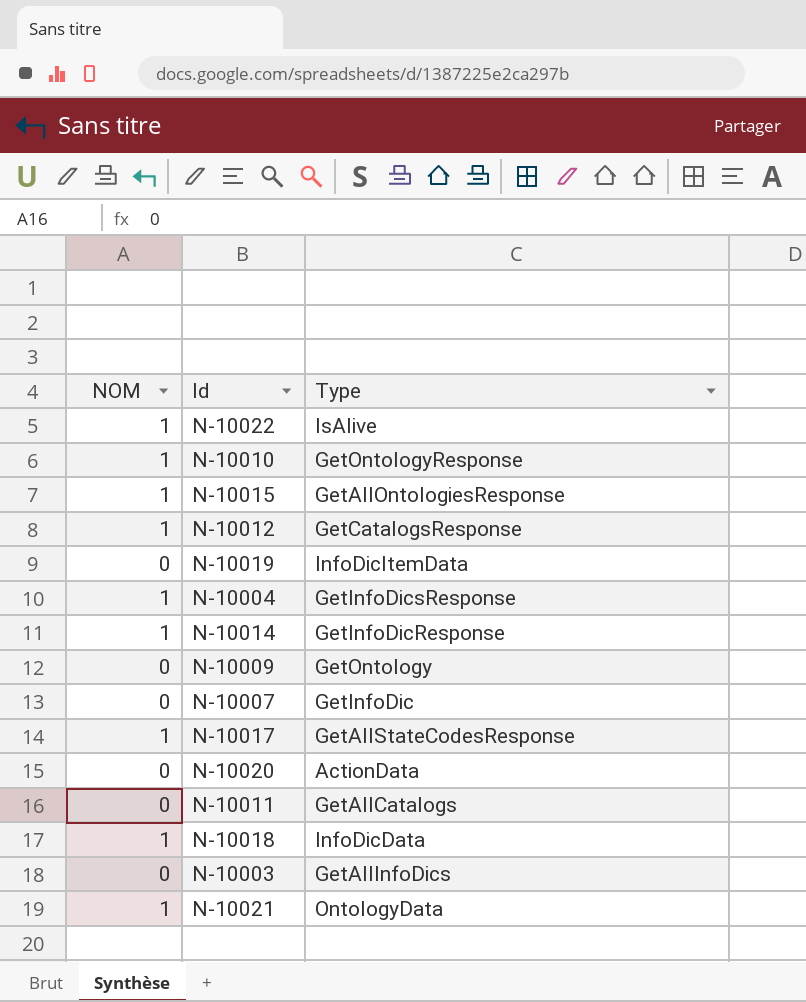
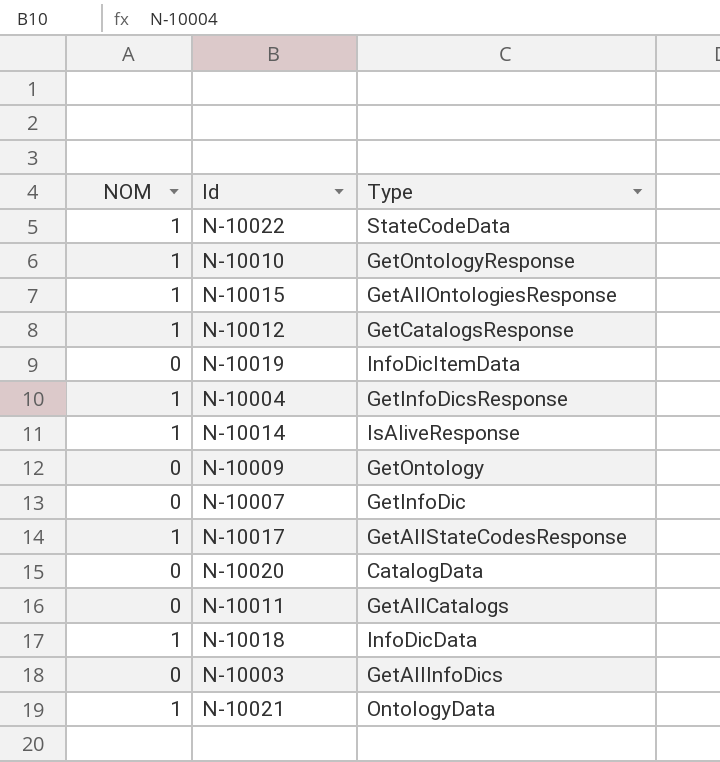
N-10022 | Type: IsAlive -> StateCodeData
N-10014 | Type: GetInfoDicResponse -> IsAliveResponse
N-10020 | Type: ActionData -> CatalogData

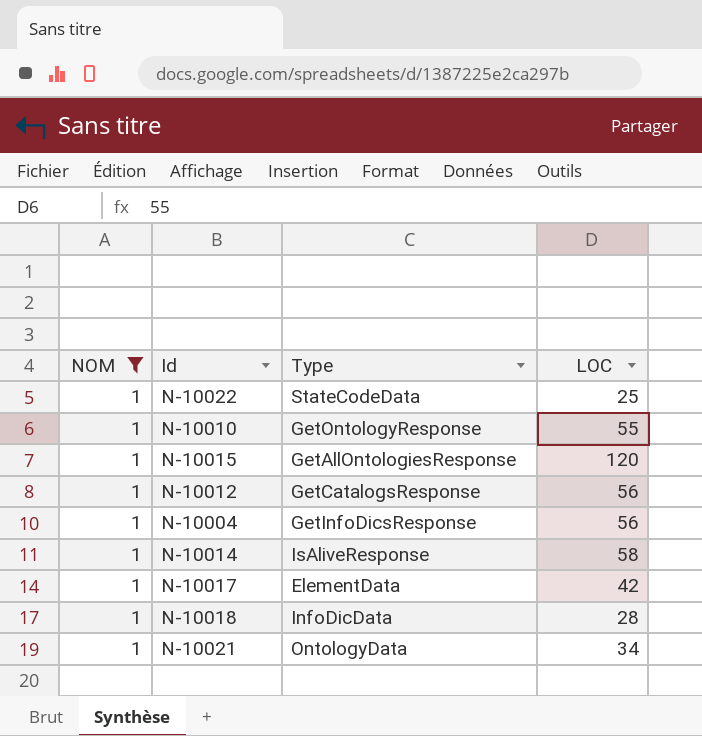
filter: none -> NOM = 1
column LOC | position: none -> 4
N-10017 | Type: GetAllStateCodesResponse -> ElementData

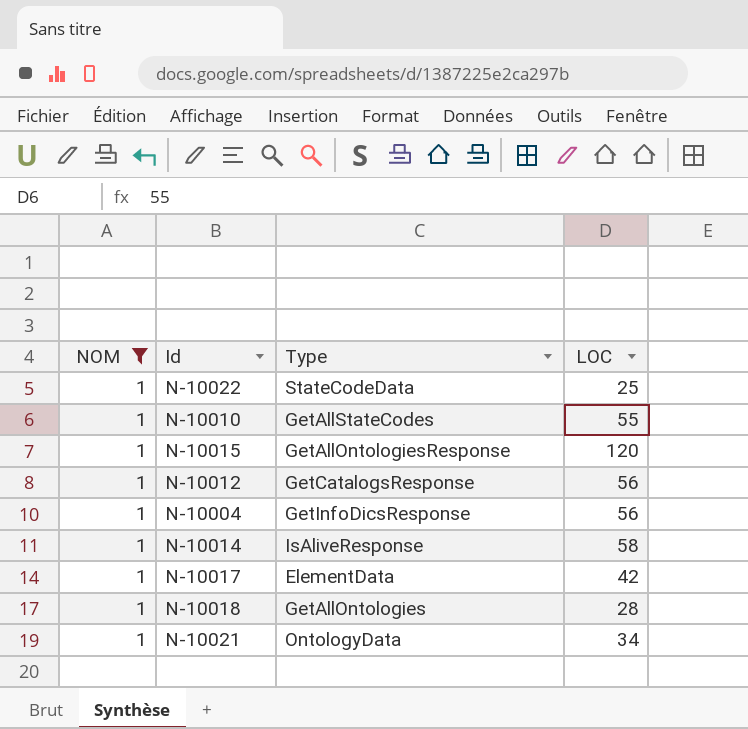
N-10010 | Type: GetOntologyResponse -> GetAllStateCodes
N-10018 | Type: InfoDicData -> GetAllOntologies

